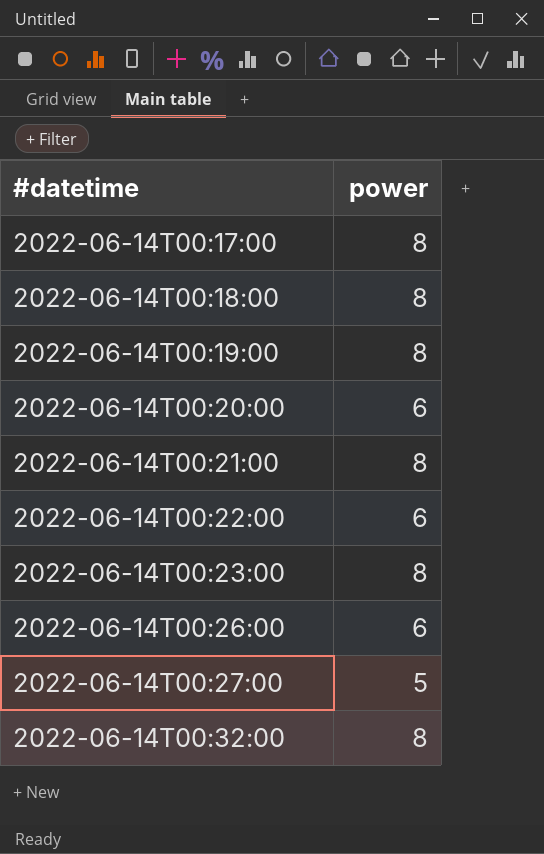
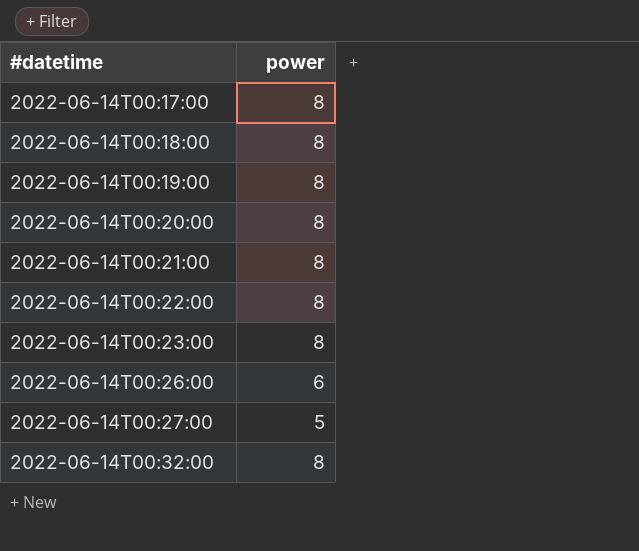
2022-06-14T00:20:00 | power: 6 -> 8
2022-06-14T00:22:00 | power: 6 -> 8

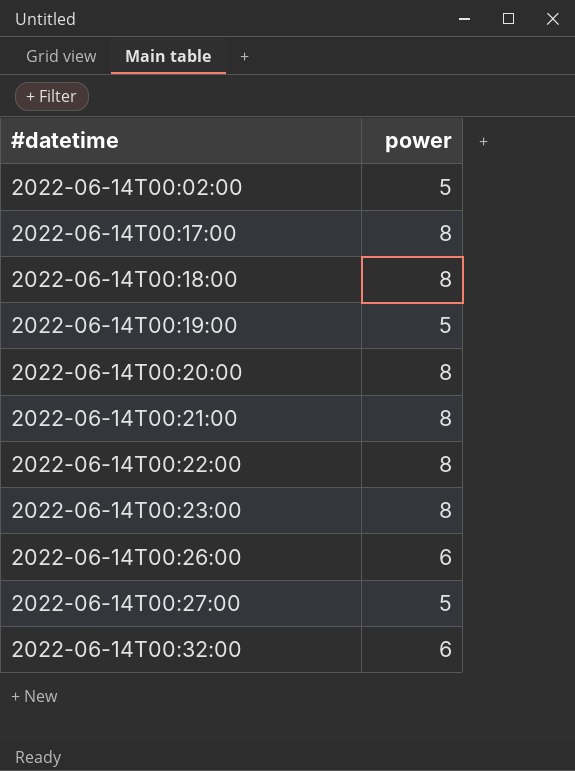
row 2022-06-14T00:02:00: none -> 5
2022-06-14T00:19:00 | power: 8 -> 5
2022-06-14T00:32:00 | power: 8 -> 6

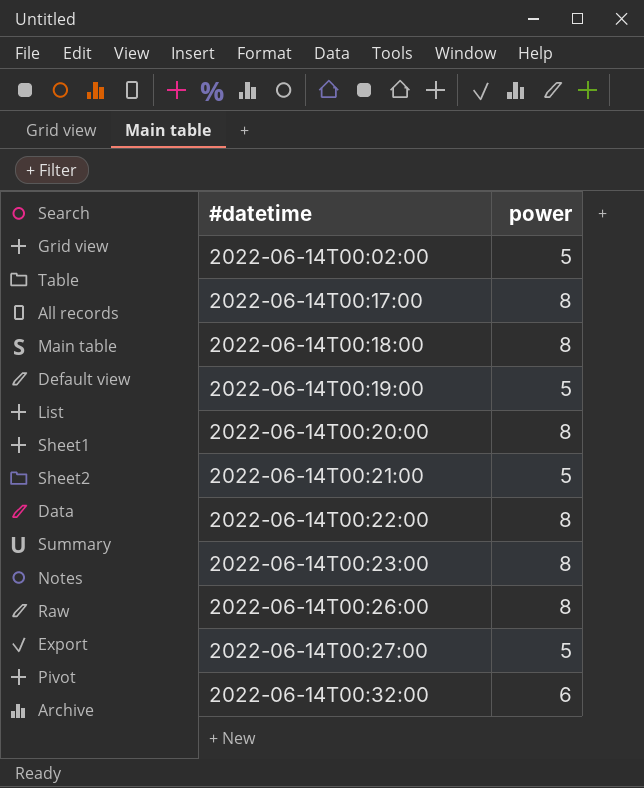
2022-06-14T00:21:00 | power: 8 -> 5
2022-06-14T00:26:00 | power: 6 -> 8

